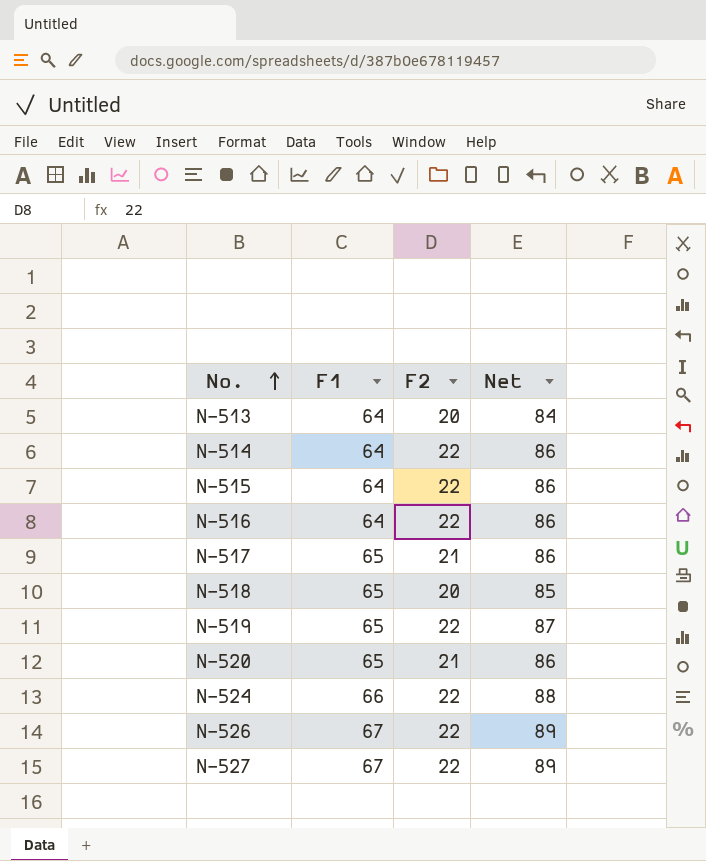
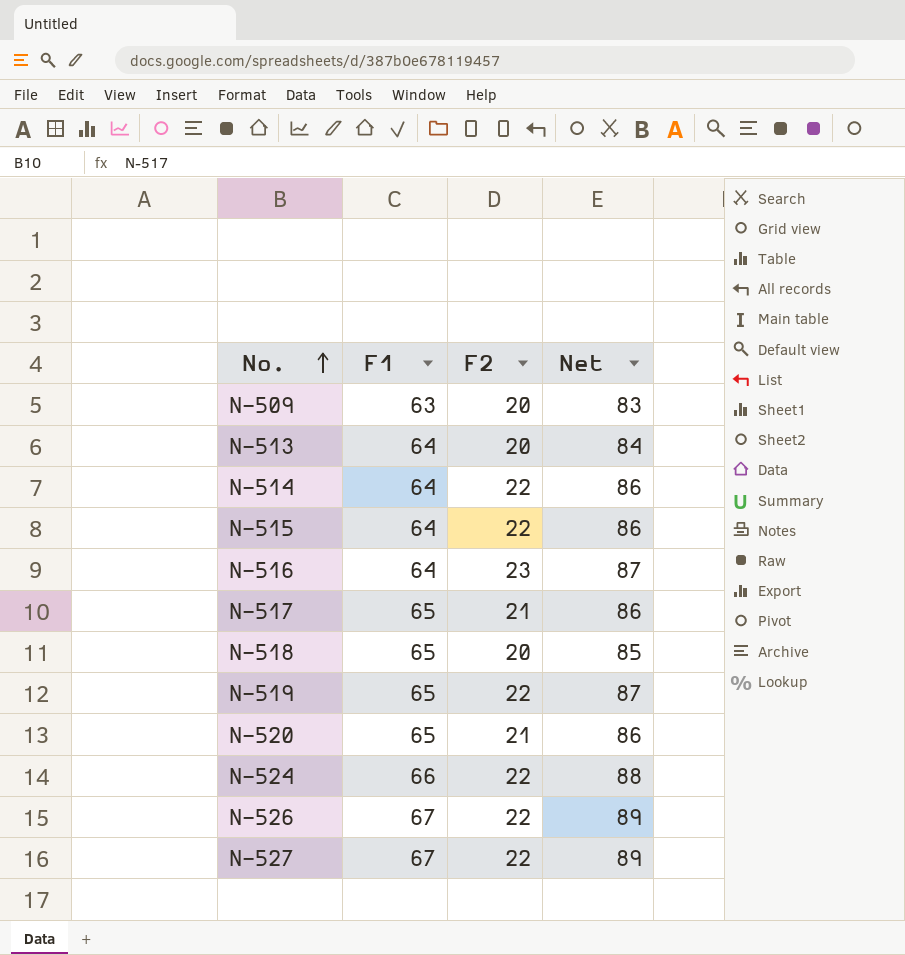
row N-509: none -> 63 | 20 | 83
N-516 | F2: 22 -> 23
N-516 | Net: 86 -> 87

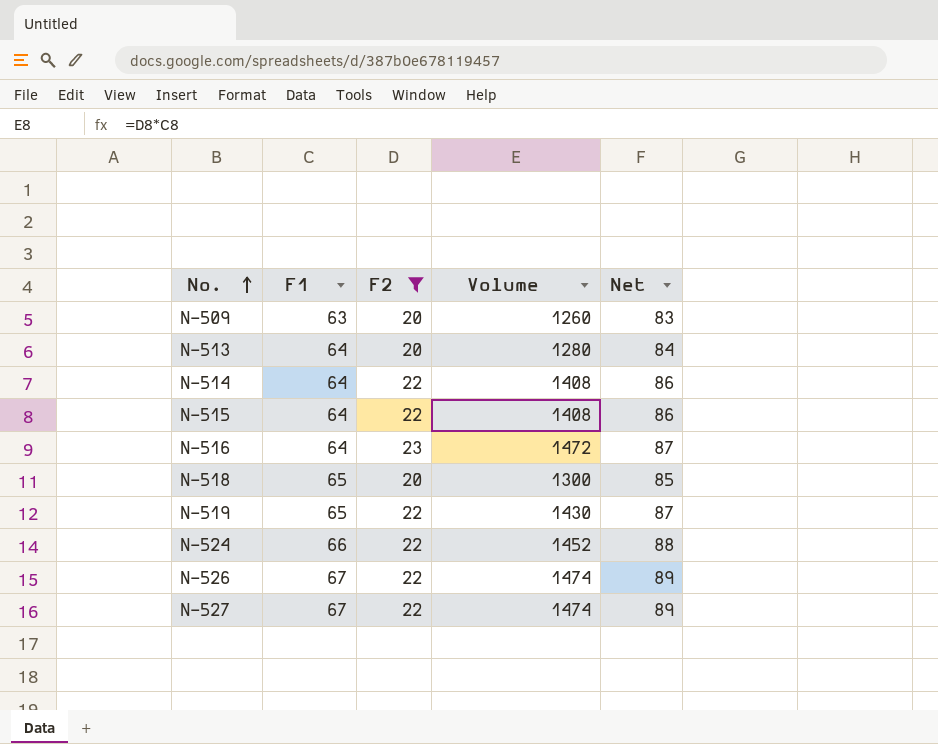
filter: none -> F2 != 21
column Volume | formula: none -> [F1] * [F2]

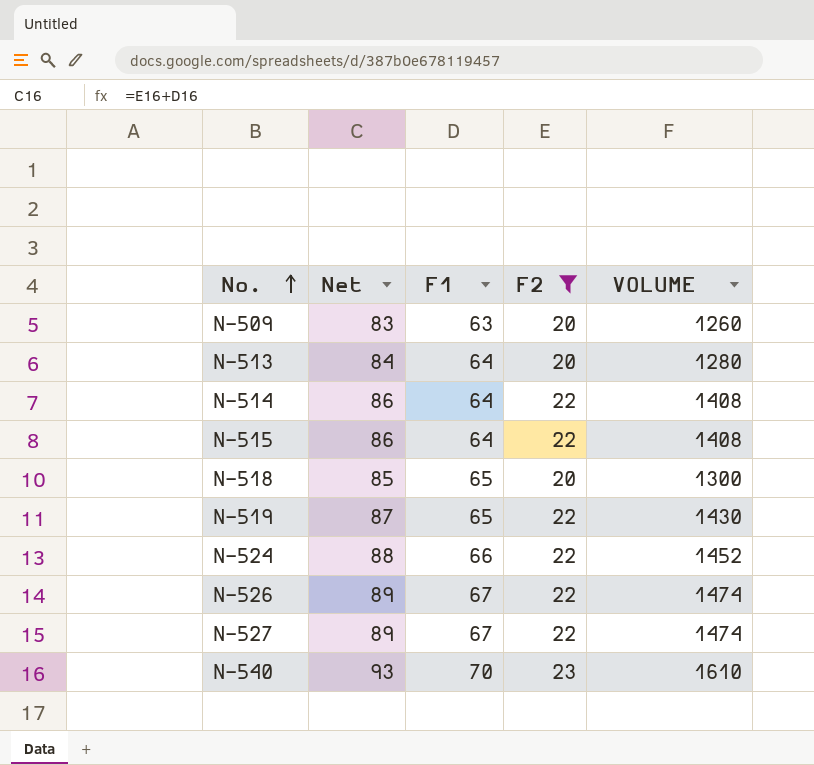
column Net | position: 5 -> 2
column name: Volume -> VOLUME
row N-516: 64 | 23 | 1472 | 87 -> none
row N-540: none -> 93 | 70 | 23 | 1610

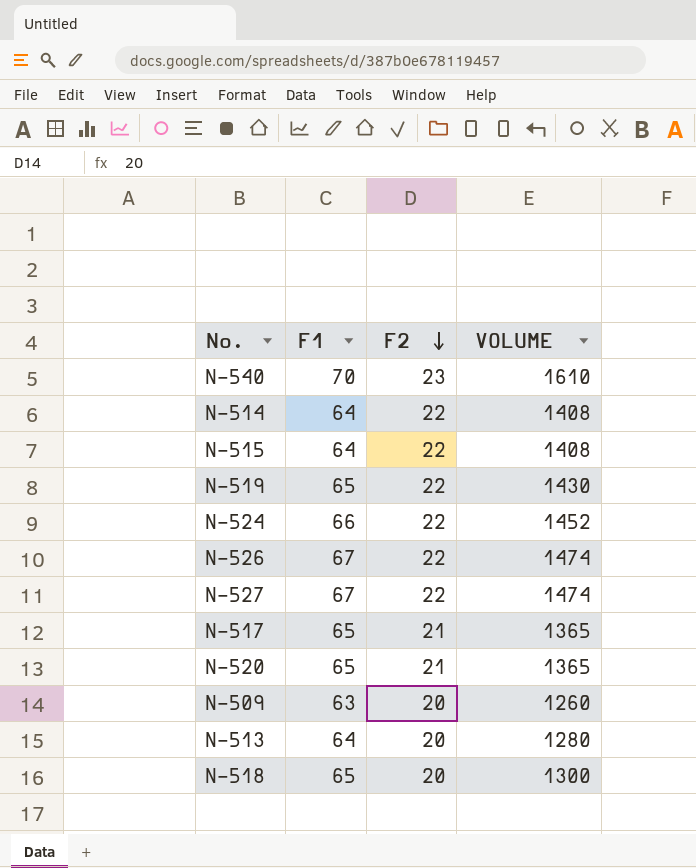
filter: F2 != 21 -> none
row order: No. ascending -> F2 descending
column Net | formula: [F1] + [F2] -> none

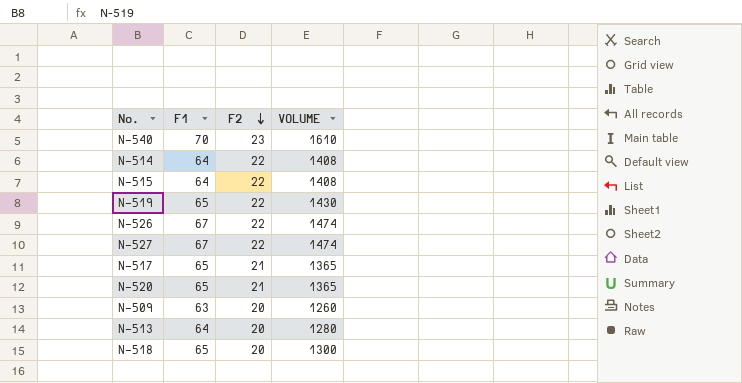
row N-524: 66 | 22 | 1452 -> none

